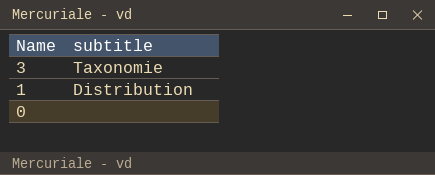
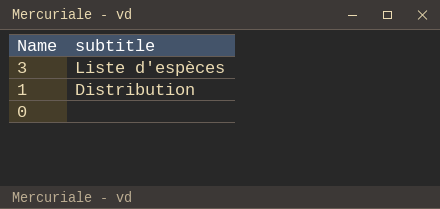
3 | subtitle: Taxonomie -> Liste d'espèces

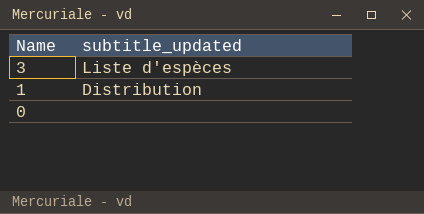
column name: subtitle -> subtitle_updated

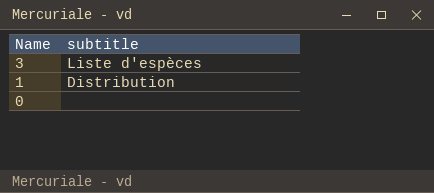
column name: subtitle_updated -> subtitle

